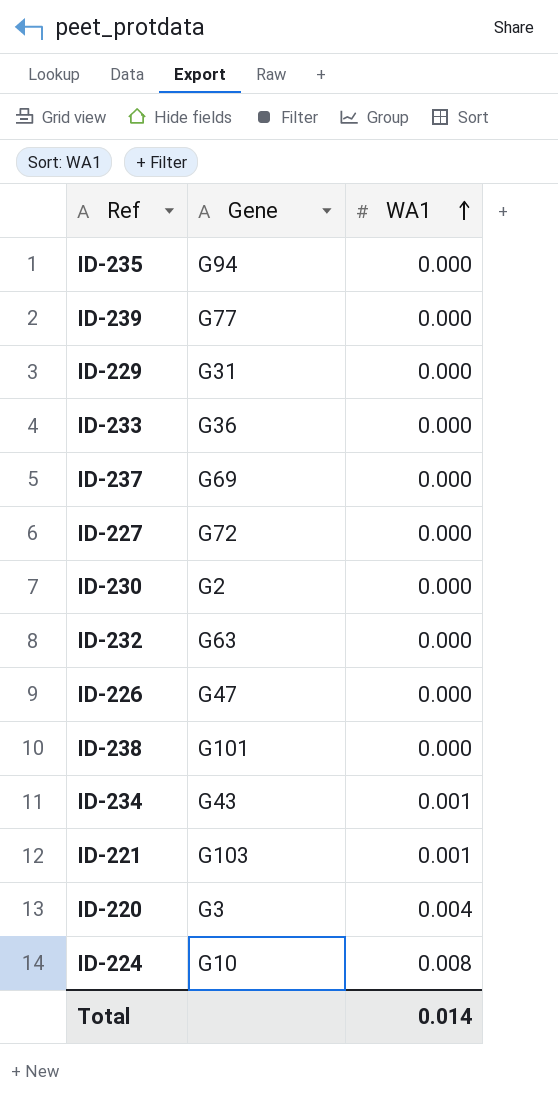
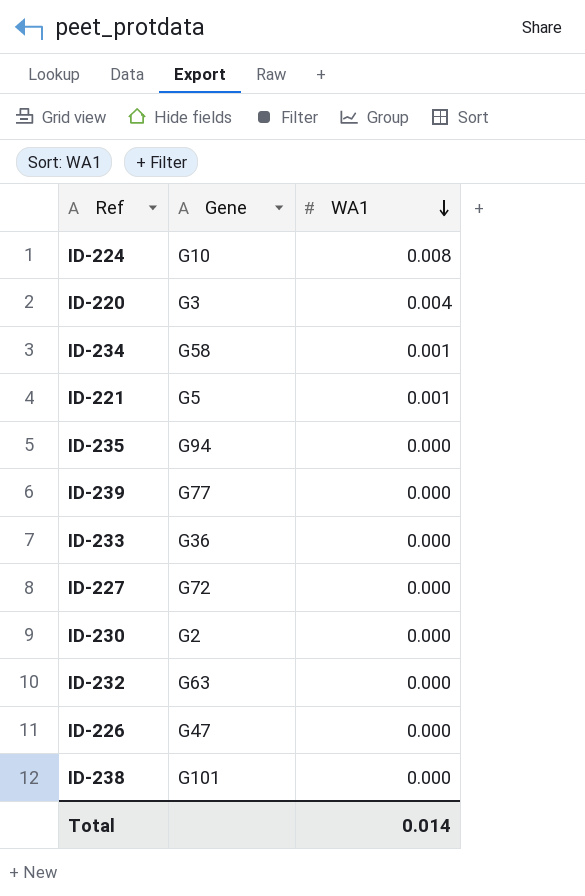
row order: WA1 ascending -> WA1 descending
row ID-229: G31 | 0.000 -> none
row ID-237: G69 | 0.000 -> none
ID-234 | Gene: G43 -> G58
ID-221 | Gene: G103 -> G5

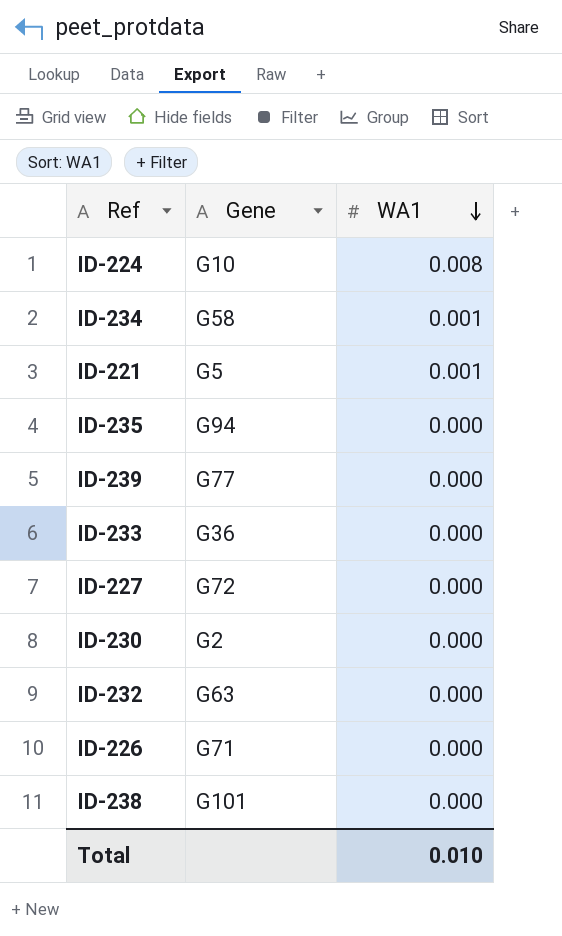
row ID-220: G3 | 0.004 -> none
ID-226 | Gene: G47 -> G71
Total | WA1: 0.014 -> 0.010

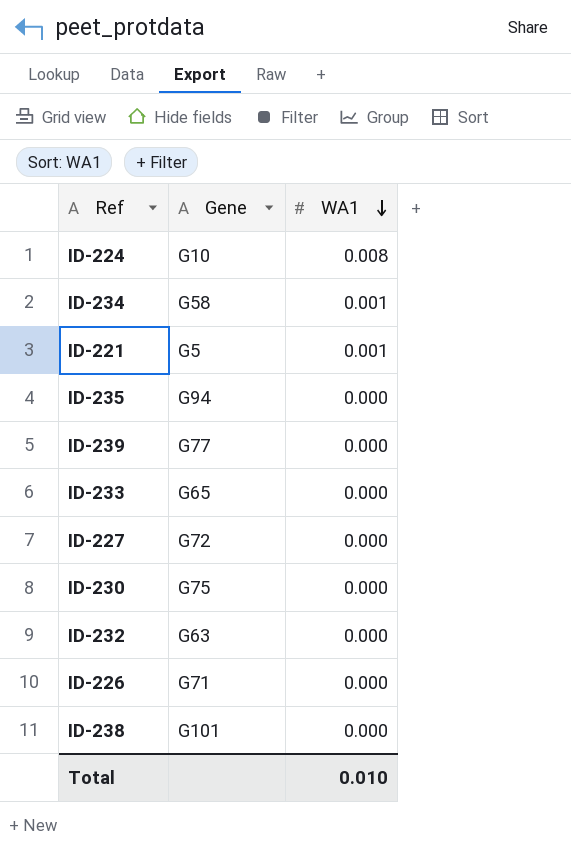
ID-233 | Gene: G36 -> G65
ID-230 | Gene: G2 -> G75

